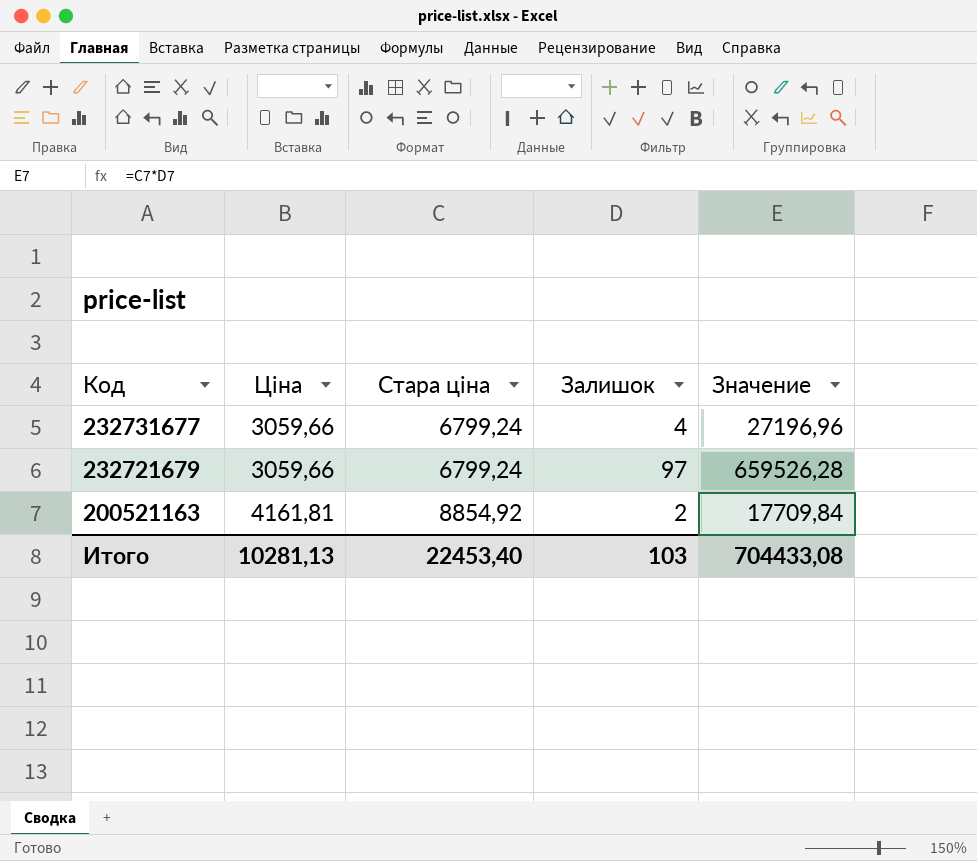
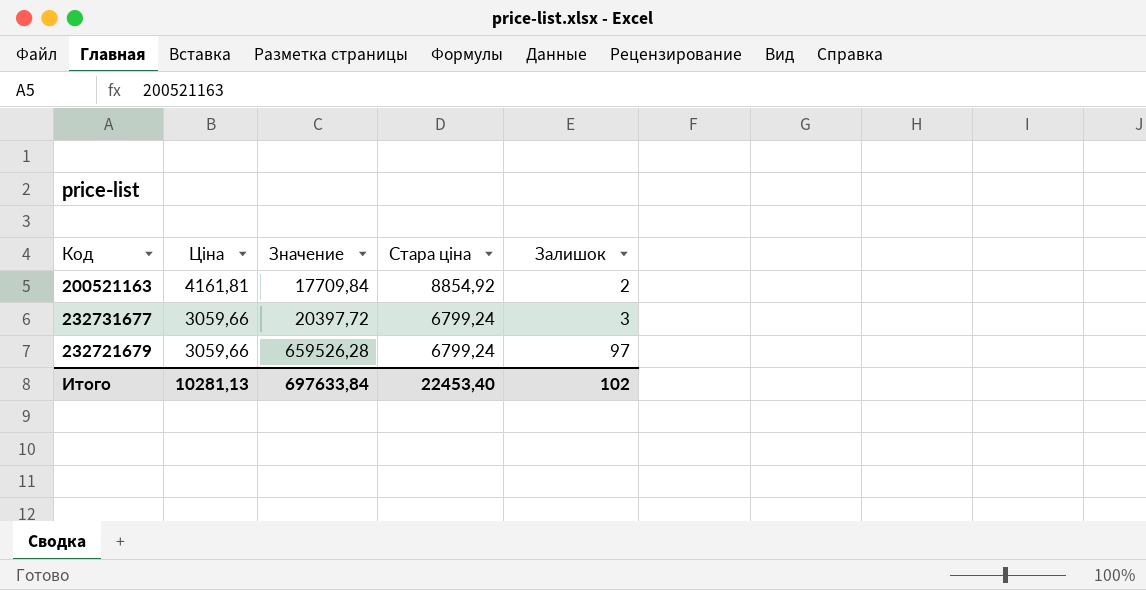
row order: Код descending -> Ціна descending
column Значение | position: 5 -> 3
232731677 | Значение: 27196,96 -> 20397,72
232731677 | Залишок: 4 -> 3
Итого | Значение: 704433,08 -> 697633,84
Итого | Залишок: 103 -> 102

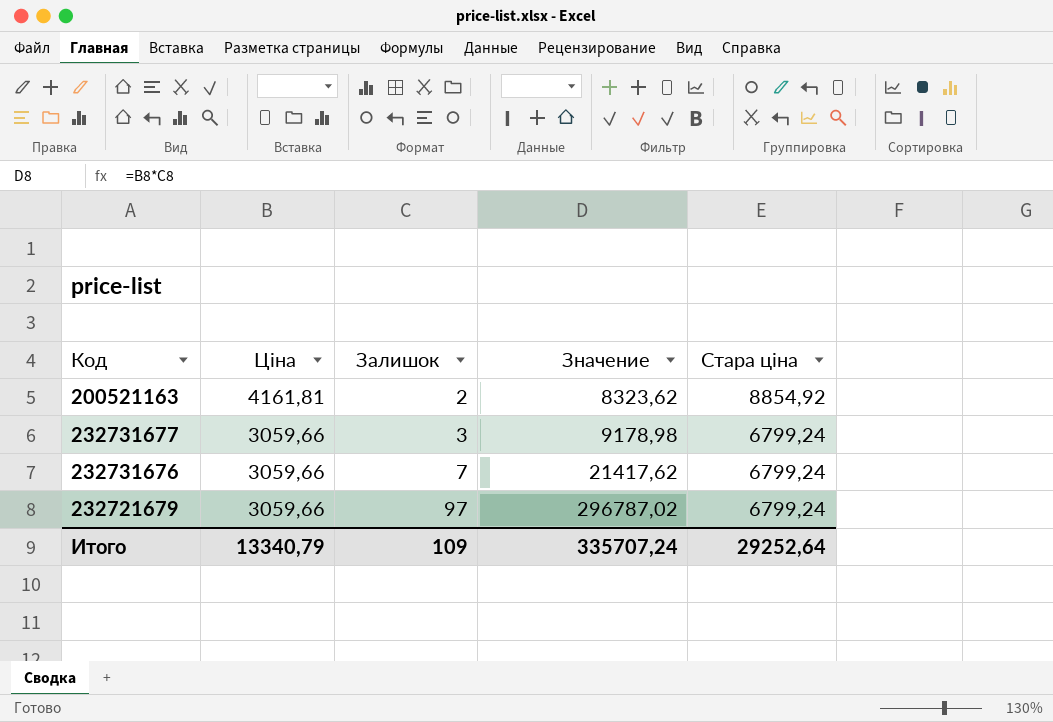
column Залишок | position: 5 -> 3
column Значение | formula: [Стара ціна] * [Залишок] -> [Ціна] * [Залишок]
row 232731676: none -> 3059,66 | 7 | 21417,62 | 6799,24
Итого | Ціна: 10281,13 -> 13340,79
Итого | Залишок: 102 -> 109
Итого | Значение: 697633,84 -> 335707,24
Итого | Стара ціна: 22453,40 -> 29252,64

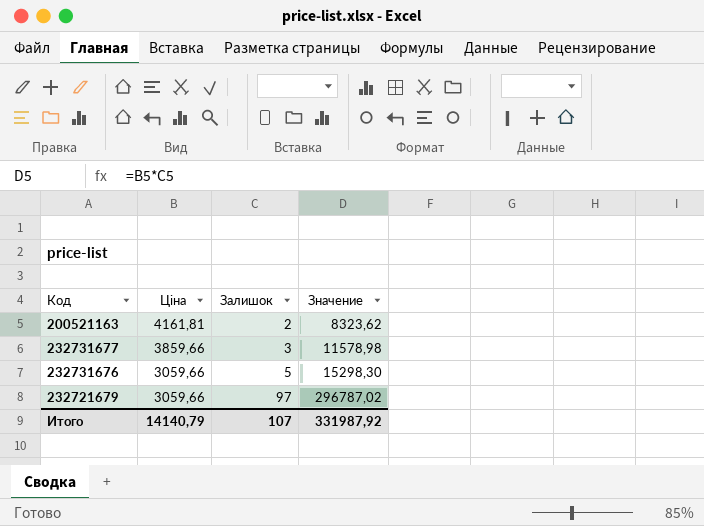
column Стара ціна | position: 5 -> none
232731677 | Ціна: 3059,66 -> 3859,66
232731677 | Значение: 9178,98 -> 11578,98
232731676 | Залишок: 7 -> 5
232731676 | Значение: 21417,62 -> 15298,30
Итого | Ціна: 13340,79 -> 14140,79
Итого | Залишок: 109 -> 107
Итого | Значение: 335707,24 -> 331987,92

